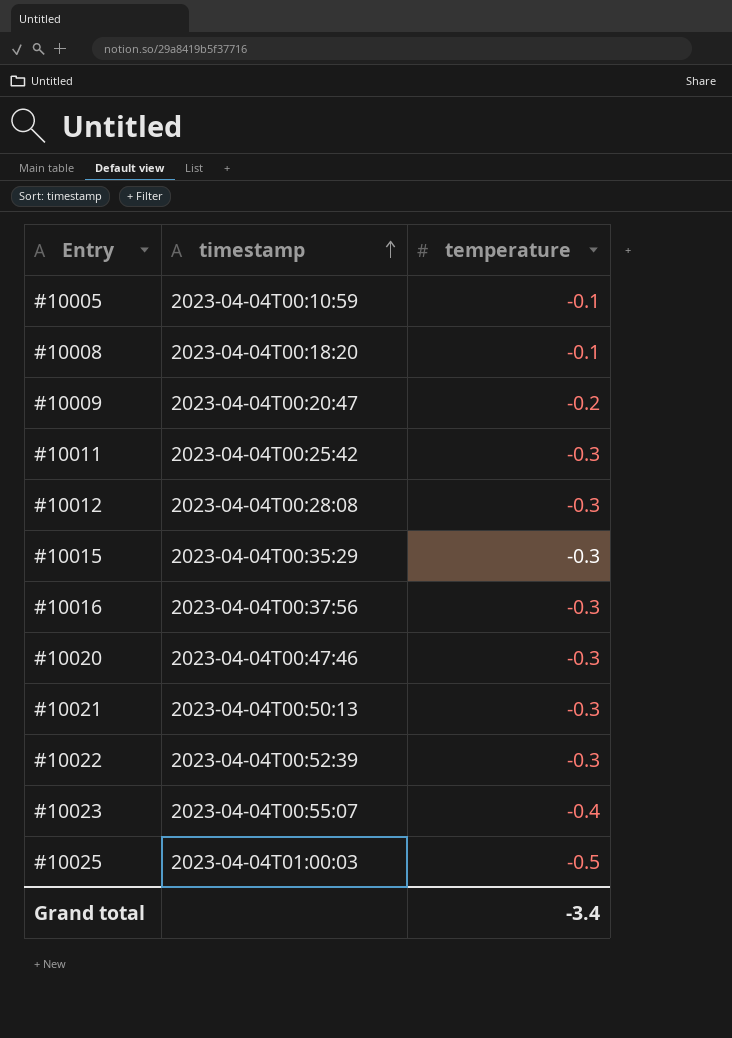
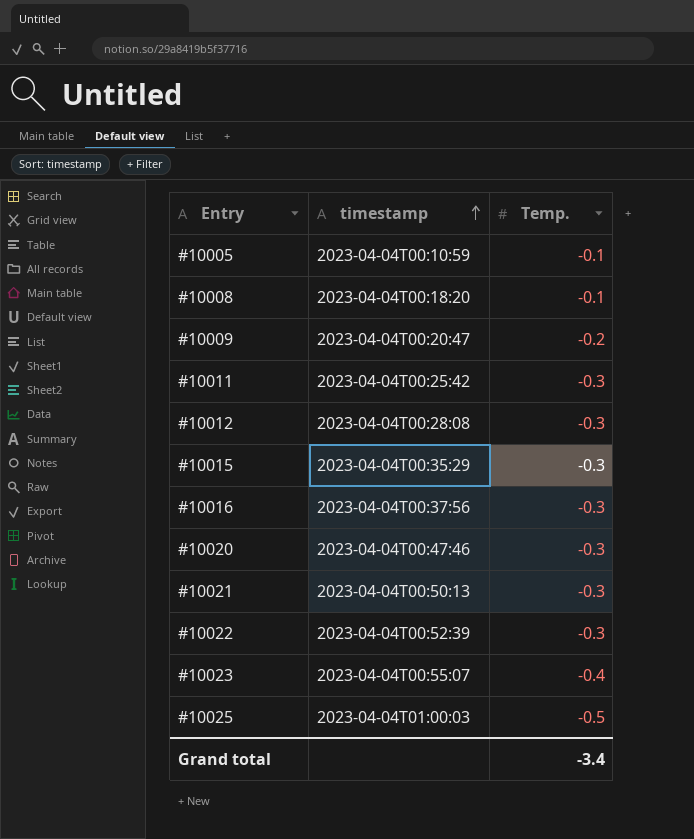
column name: temperature -> Temp.

